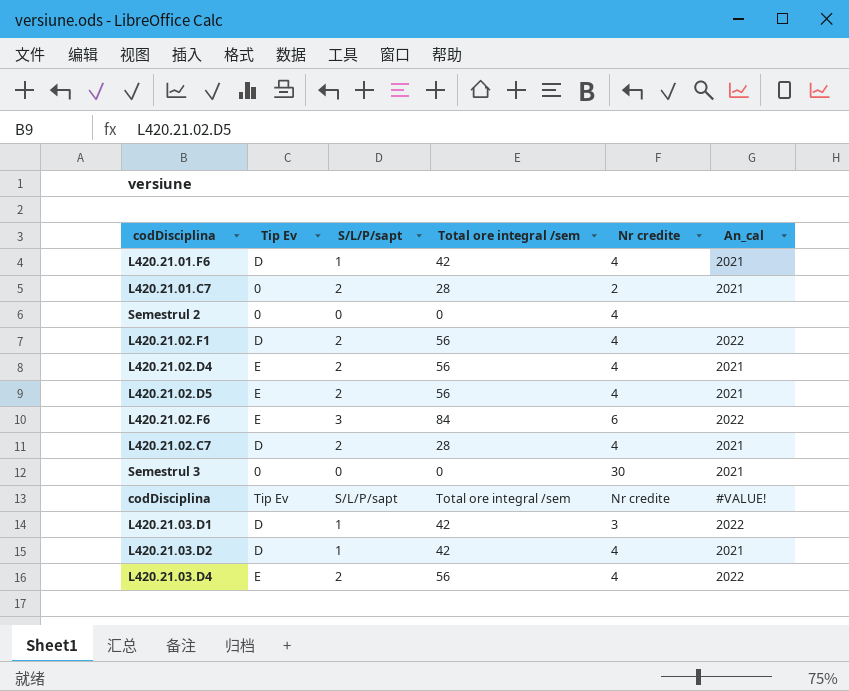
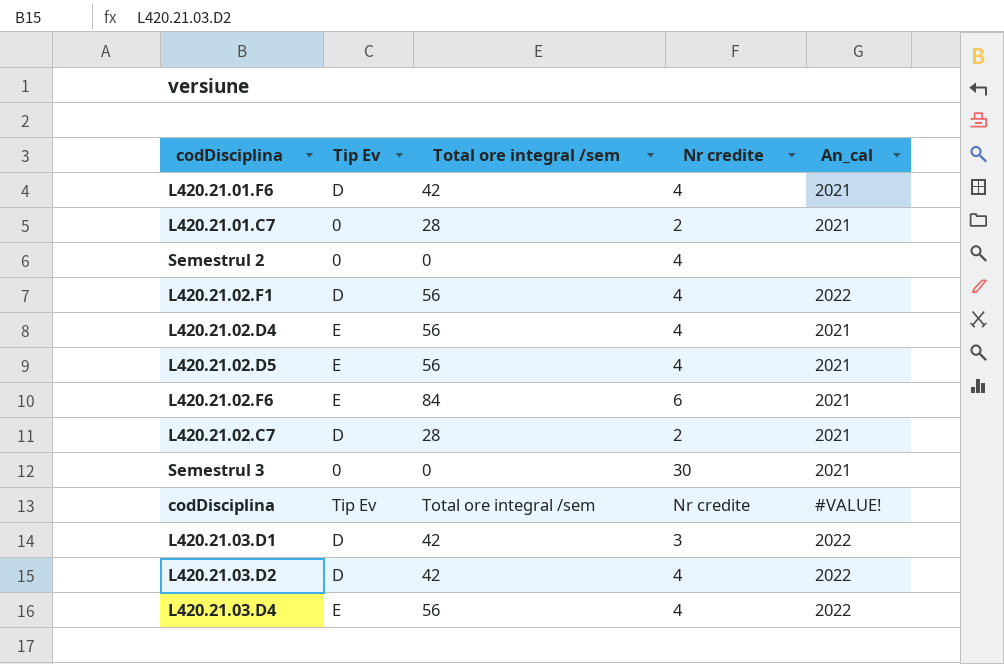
column S/L/P/sapt | position: 3 -> none
L420.21.02.F6 | An_cal: 2022 -> 2021
L420.21.02.C7 | Nr credite: 4 -> 2
L420.21.03.D2 | An_cal: 2021 -> 2022

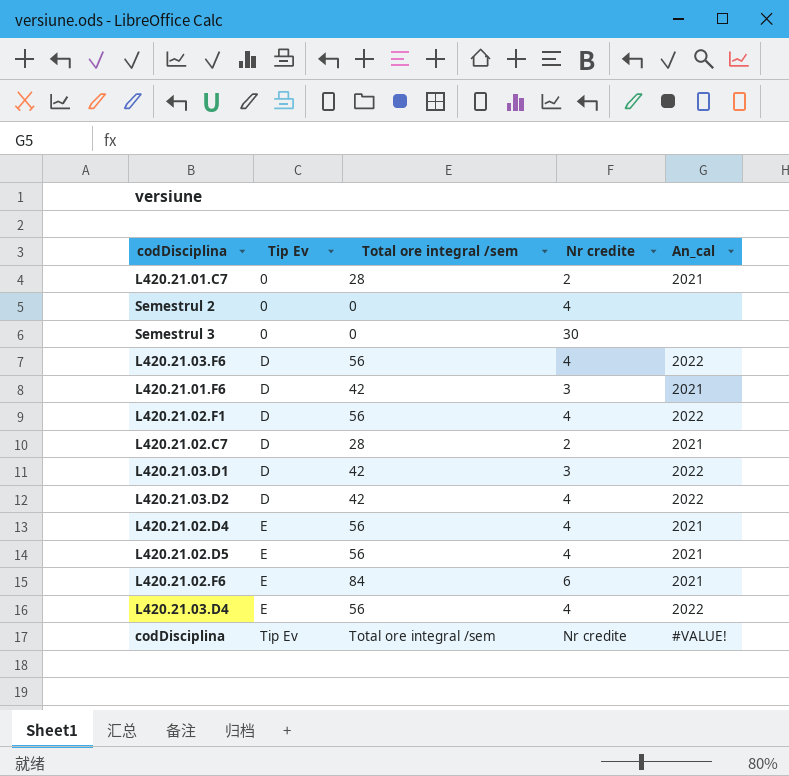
row order: none -> Tip Ev ascending
Semestrul 3 | An_cal: 2021 -> none
row L420.21.03.F6: none -> D | 56 | 4 | 2022
L420.21.01.F6 | Nr credite: 4 -> 3

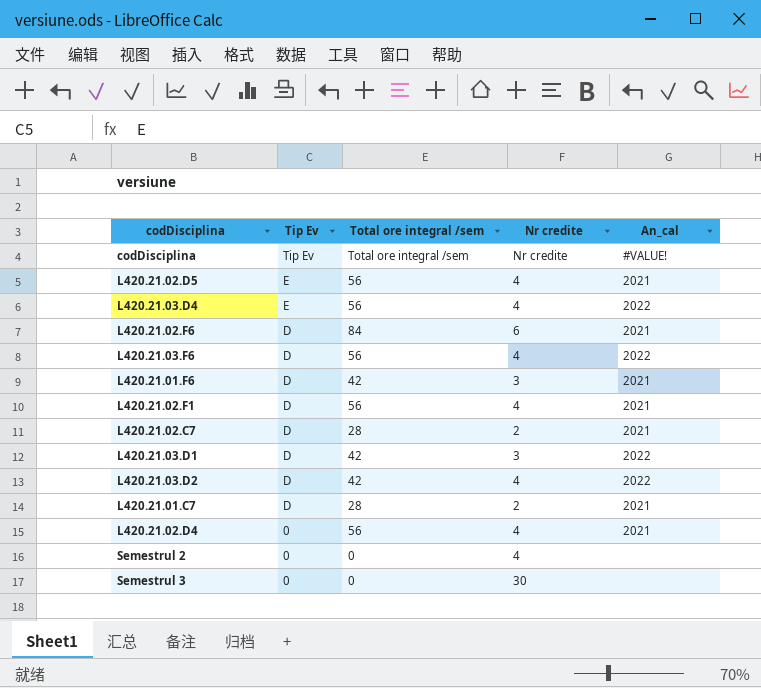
row order: Tip Ev ascending -> Tip Ev descending
L420.21.02.F6 | Tip Ev: E -> D
L420.21.02.F1 | An_cal: 2022 -> 2021
L420.21.01.C7 | Tip Ev: 0 -> D
L420.21.02.D4 | Tip Ev: E -> 0

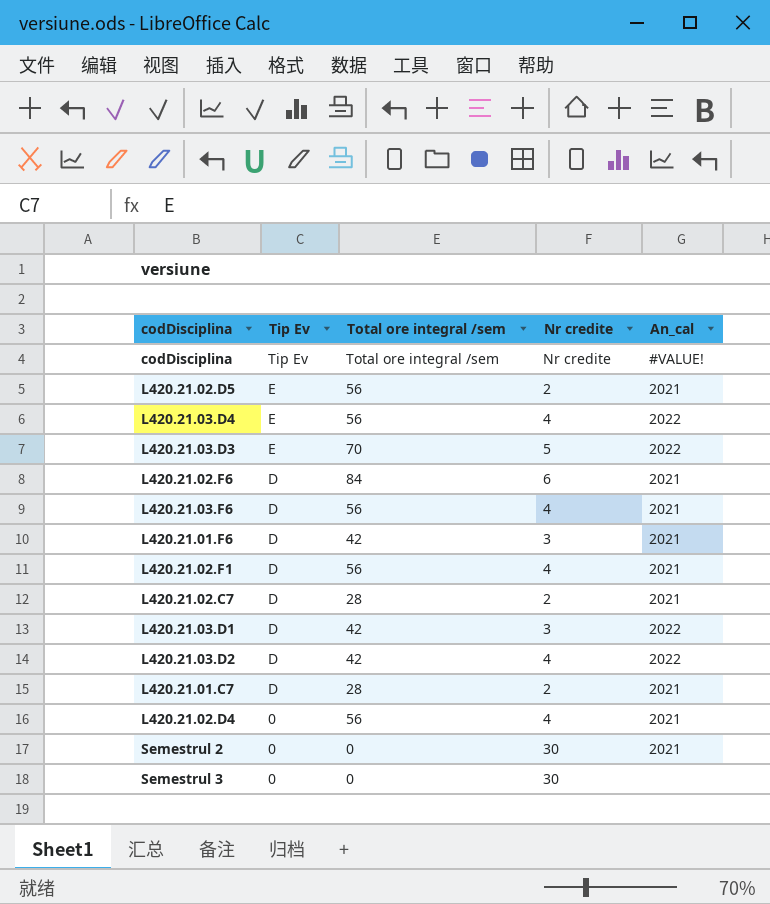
L420.21.02.D5 | Nr credite: 4 -> 2
row L420.21.03.D3: none -> E | 70 | 5 | 2022
L420.21.03.F6 | An_cal: 2022 -> 2021
Semestrul 2 | Nr credite: 4 -> 30
Semestrul 2 | An_cal: none -> 2021

